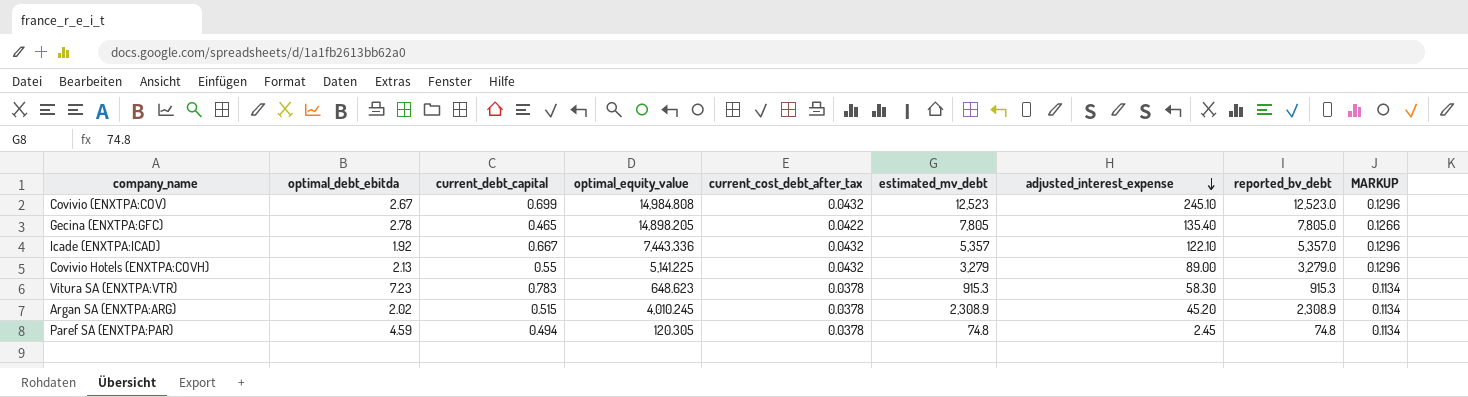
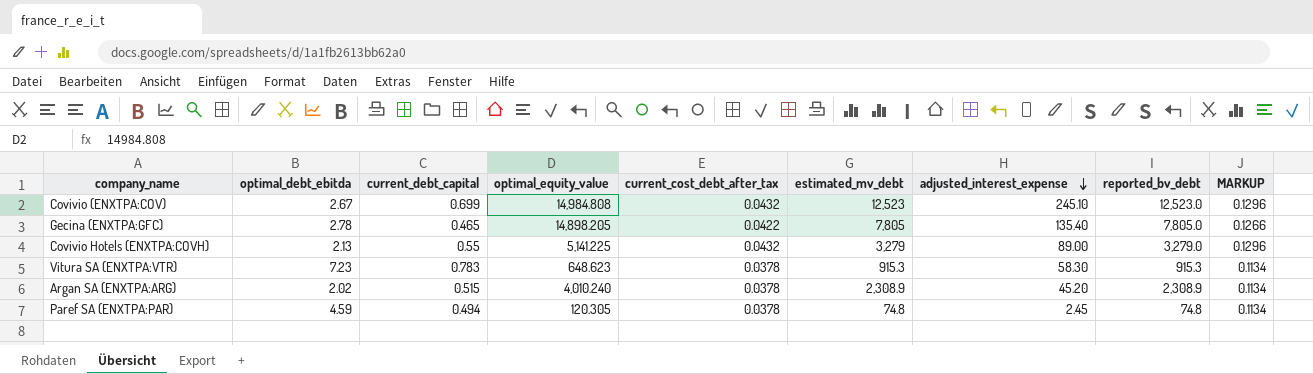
row Icade (ENXTPA:ICAD): 1.92 | 0.667 | 7,443.336 | 0.0432 | 5,357 | 122.10 | 5,357.0 | 0.1296 -> none
Argan SA (ENXTPA:ARG) | optimal_equity_value: 4,010.245 -> 4,010.240

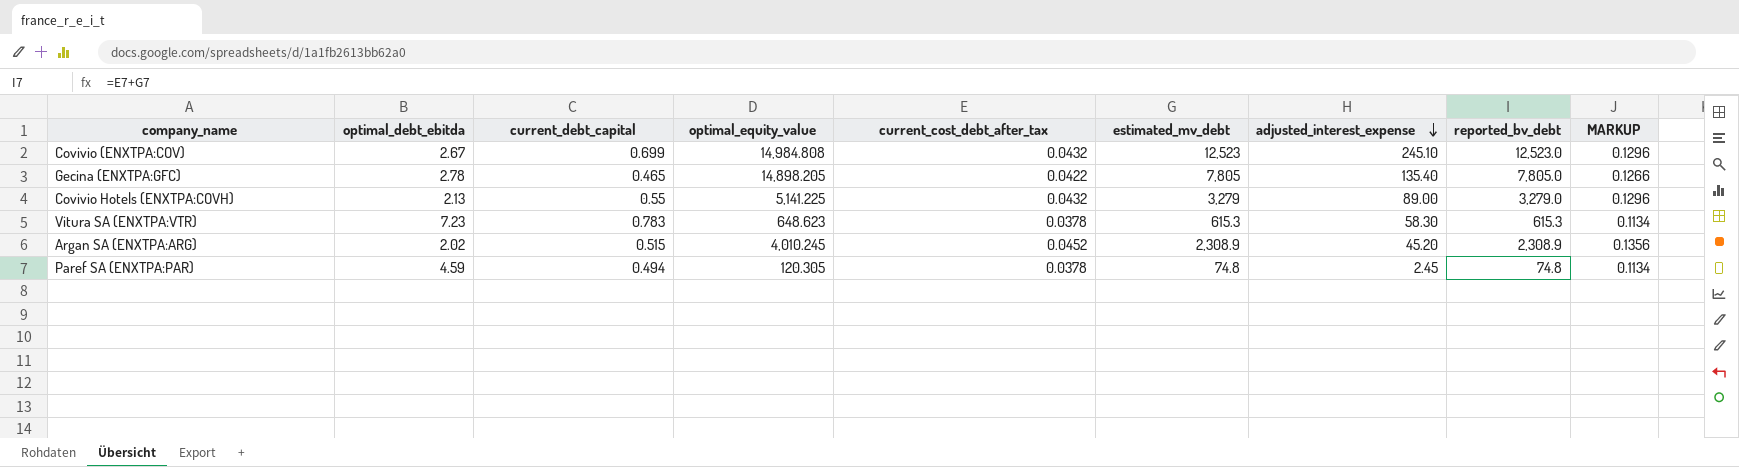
Vitura SA (ENXTPA:VTR) | estimated_mv_debt: 915.3 -> 615.3
Vitura SA (ENXTPA:VTR) | reported_bv_debt: 915.3 -> 615.3
Argan SA (ENXTPA:ARG) | optimal_equity_value: 4,010.240 -> 4,010.245
Argan SA (ENXTPA:ARG) | current_cost_debt_after_tax: 0.0378 -> 0.0452
Argan SA (ENXTPA:ARG) | MARKUP: 0.1134 -> 0.1356

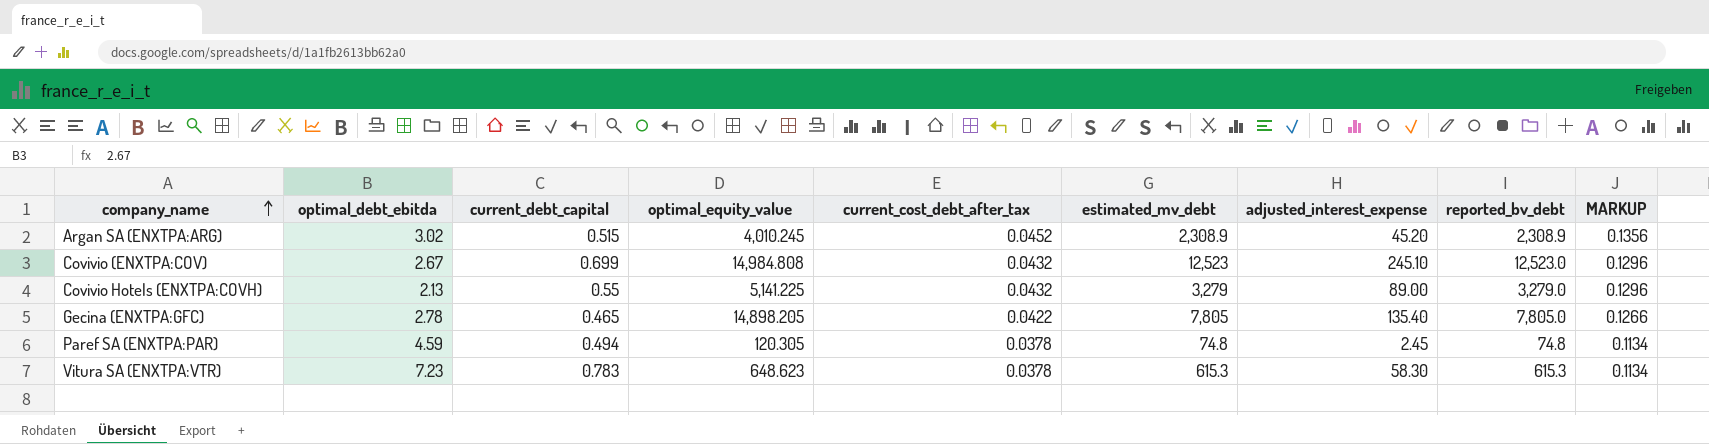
row order: adjusted_interest_expense descending -> company_name ascending
Argan SA (ENXTPA:ARG) | optimal_debt_ebitda: 2.02 -> 3.02

